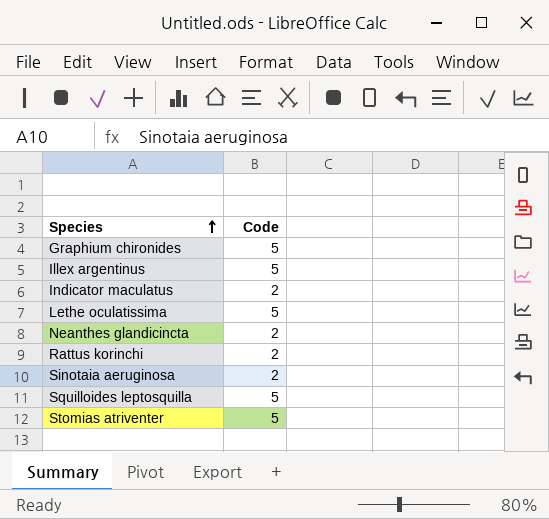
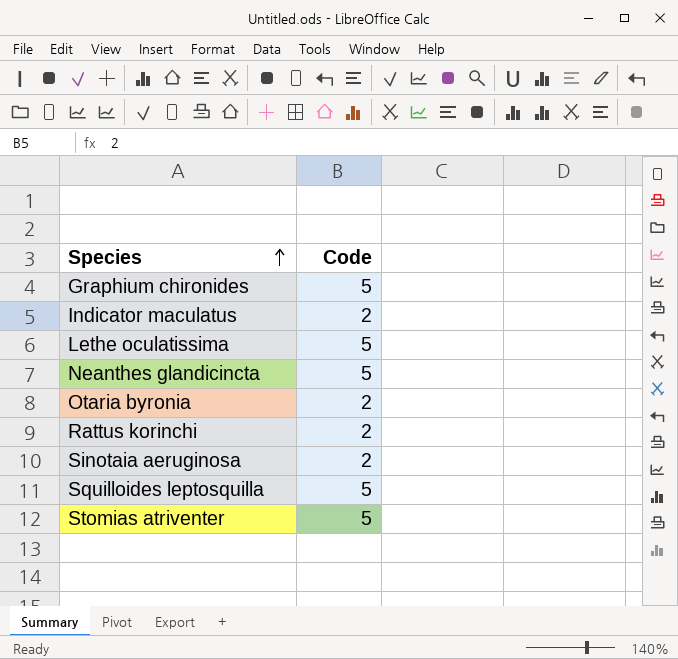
row Illex argentinus: 5 -> none
Neanthes glandicincta | Code: 2 -> 5
row Otaria byronia: none -> 2

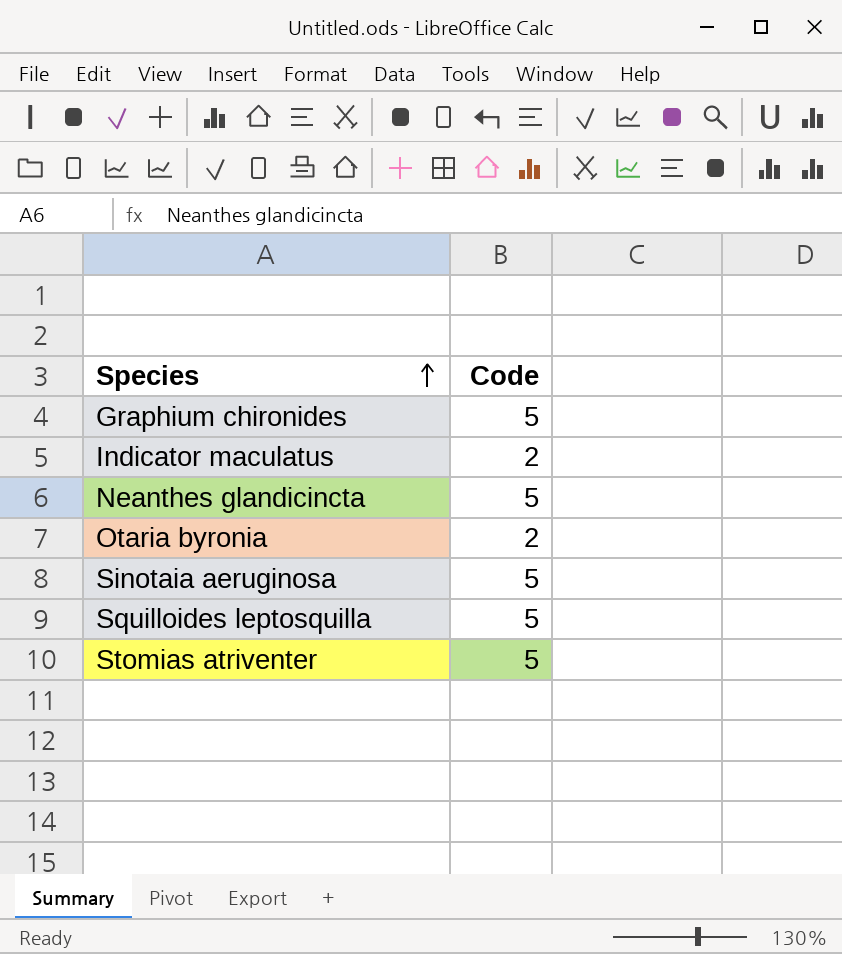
row Lethe oculatissima: 5 -> none
row Rattus korinchi: 2 -> none
Sinotaia aeruginosa | Code: 2 -> 5

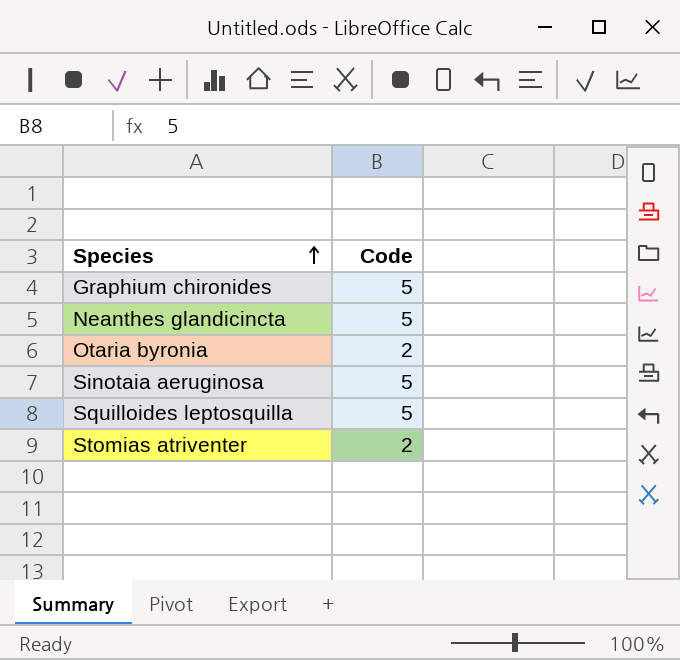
row Indicator maculatus: 2 -> none
Stomias atriventer | Code: 5 -> 2

